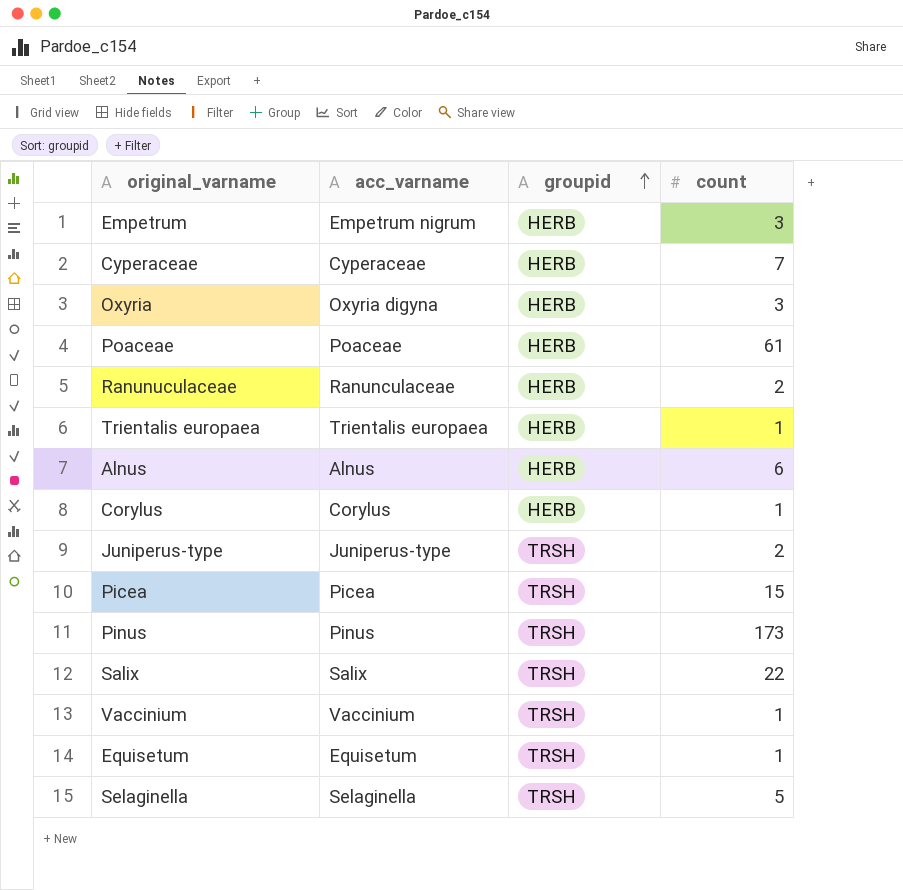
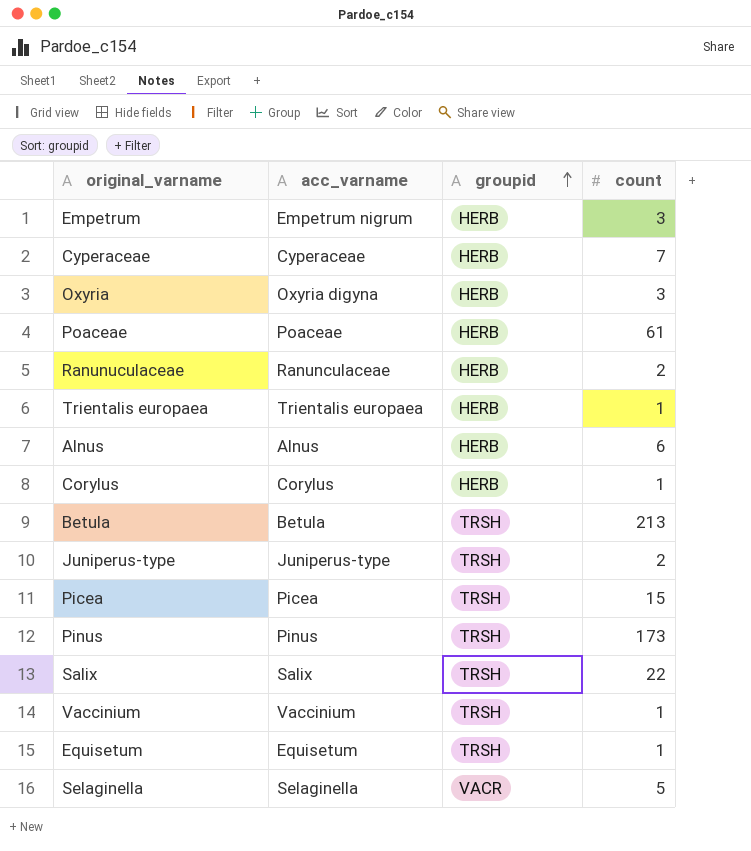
row Betula: none -> Betula | TRSH | 213
Selaginella | groupid: TRSH -> VACR

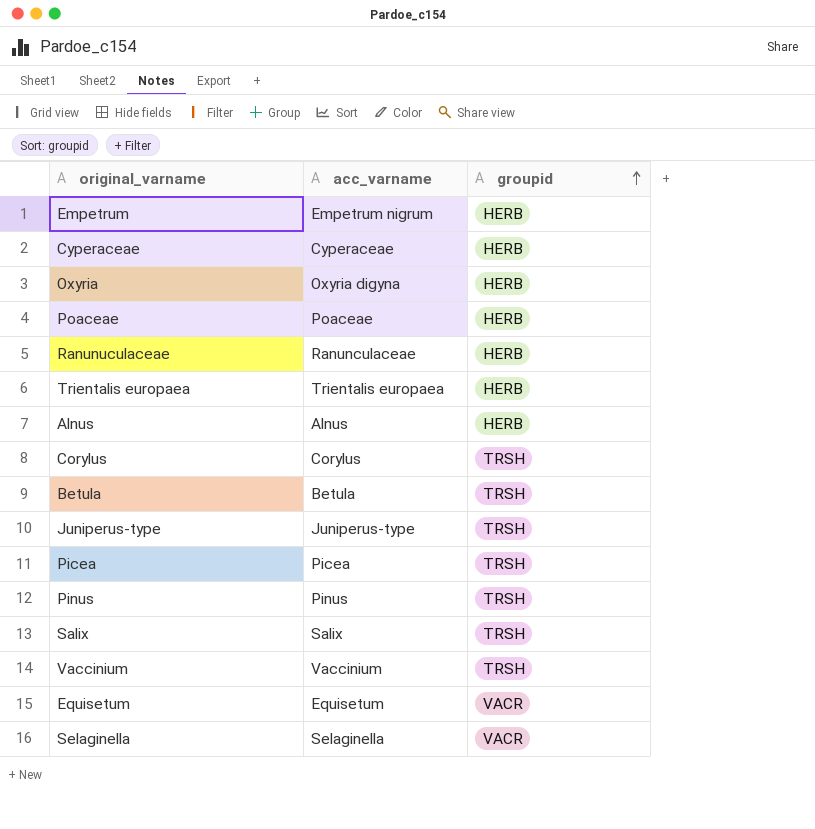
column count | position: 4 -> none
Corylus | groupid: HERB -> TRSH
Equisetum | groupid: TRSH -> VACR

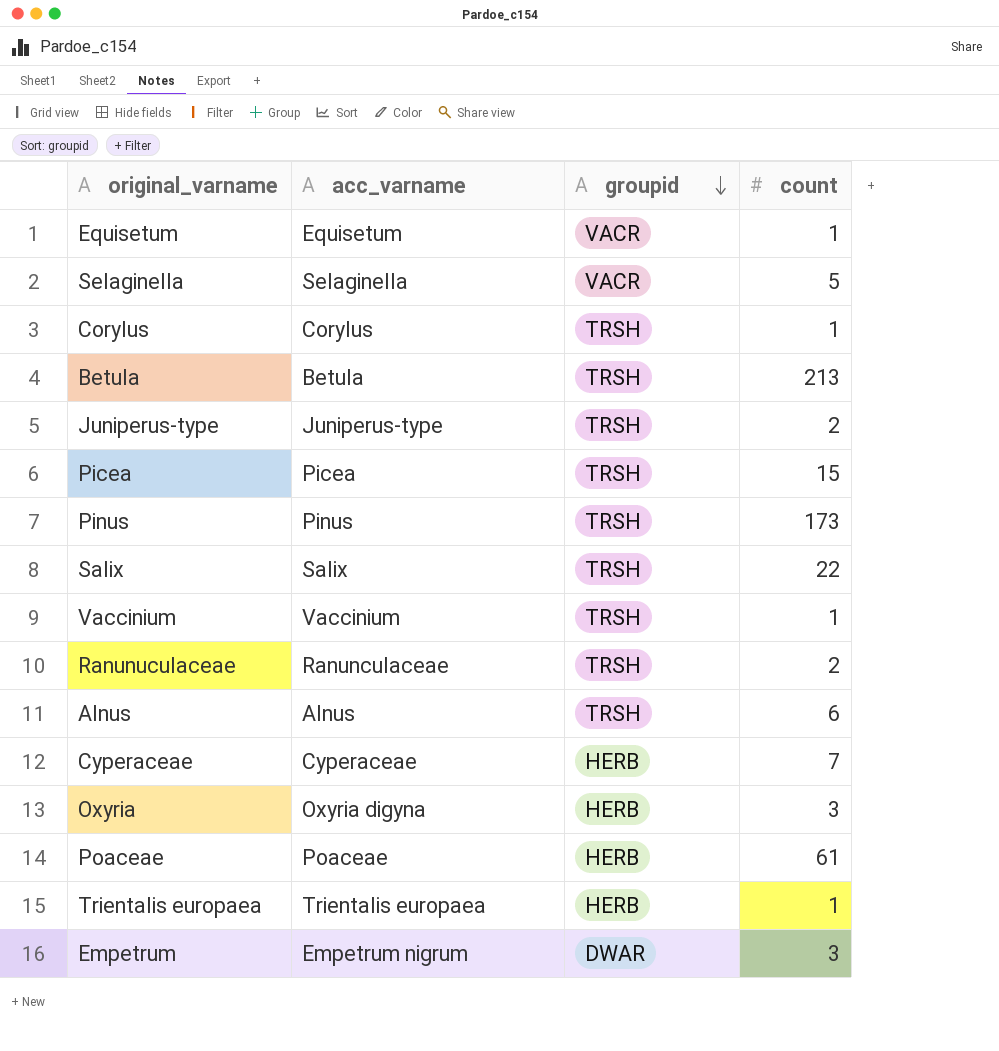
row order: groupid ascending -> groupid descending
column count | position: none -> 4
Ranunuculaceae | groupid: HERB -> TRSH
Alnus | groupid: HERB -> TRSH
Empetrum | groupid: HERB -> DWAR

